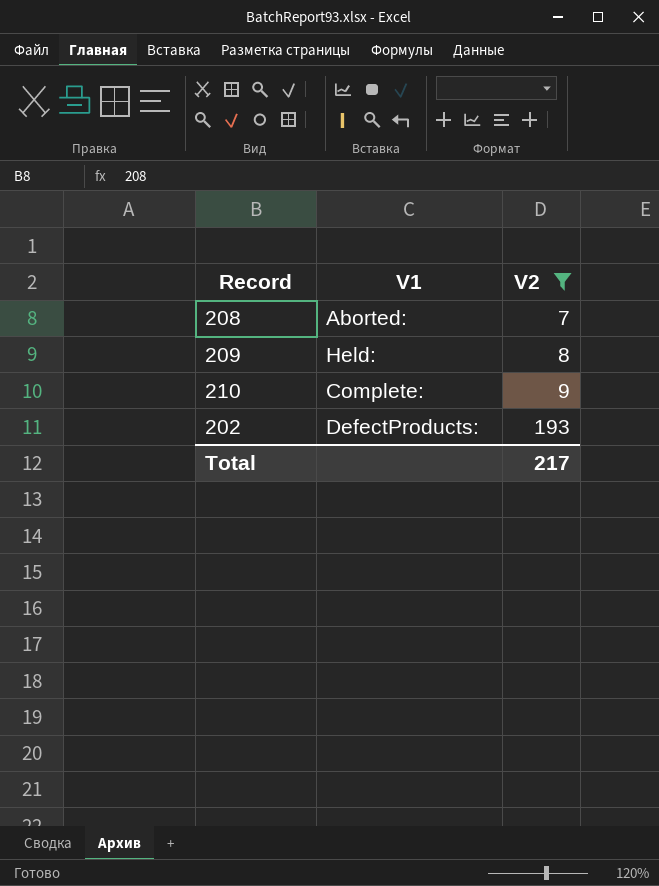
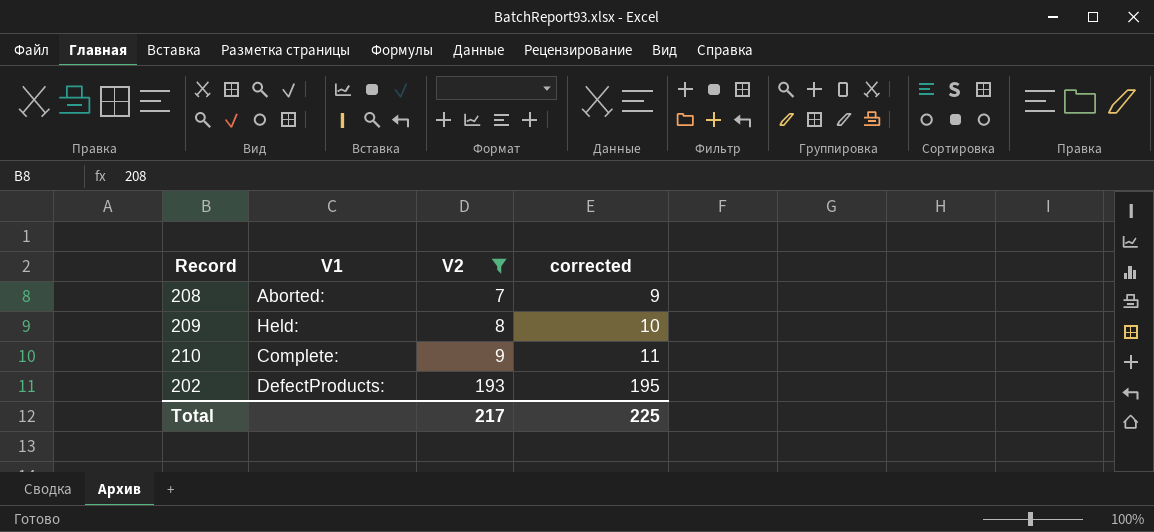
column corrected | formula: none -> [V2] + 2

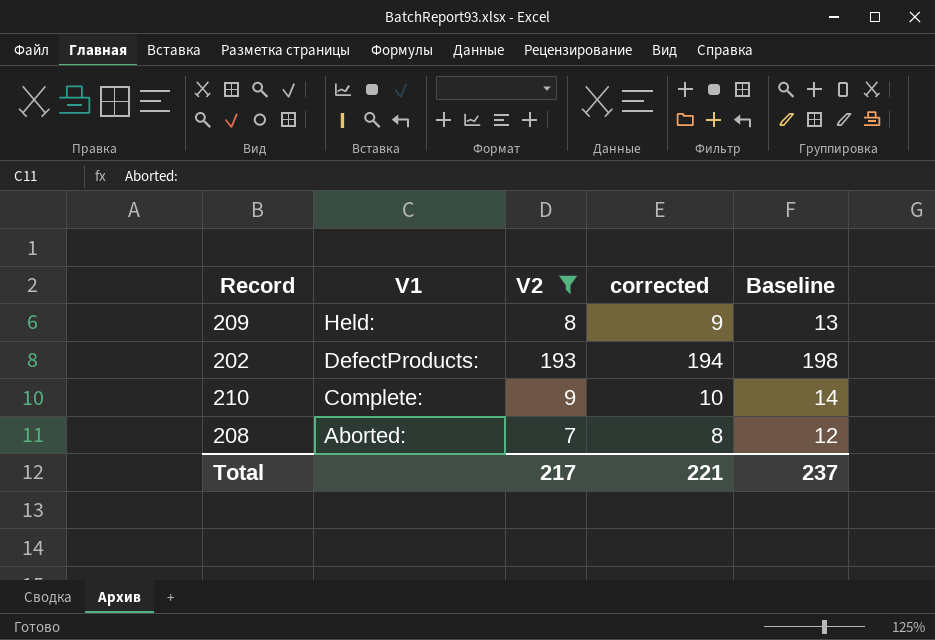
row order: V2 ascending -> V1 descending
column corrected | formula: [V2] + 2 -> [V2] + 1
column Baseline | formula: none -> [V2] + 5
Total | corrected: 225 -> 221

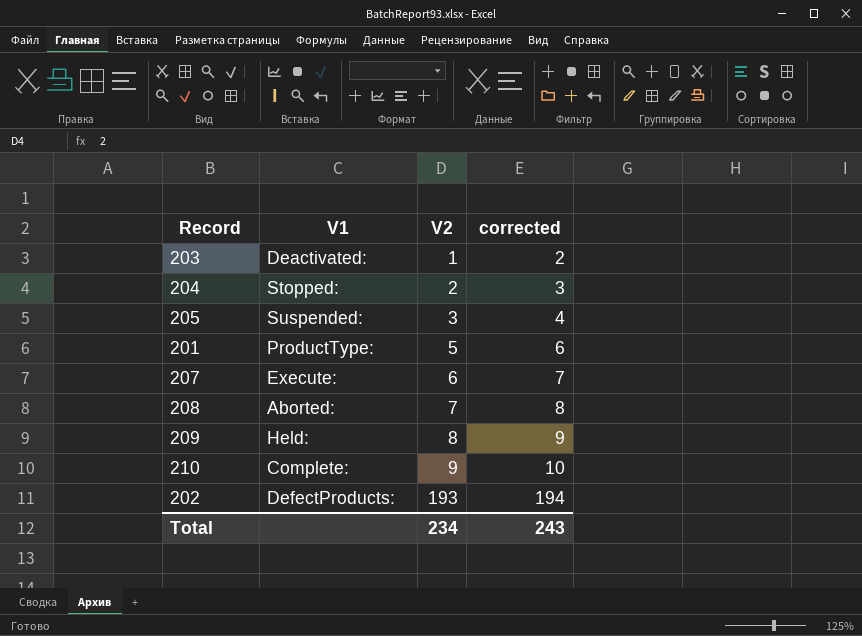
filter: V2 >= 7 -> none
row order: V1 descending -> V2 ascending
column Baseline | formula: [V2] + 5 -> none
Total | V2: 217 -> 234
Total | corrected: 221 -> 243

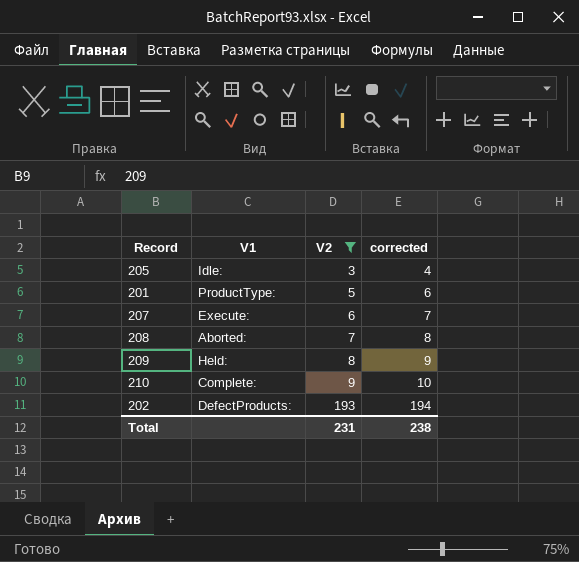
filter: none -> V2 >= 3
205 | V1: Suspended: -> Idle:
Total | V2: 234 -> 231
Total | corrected: 243 -> 238

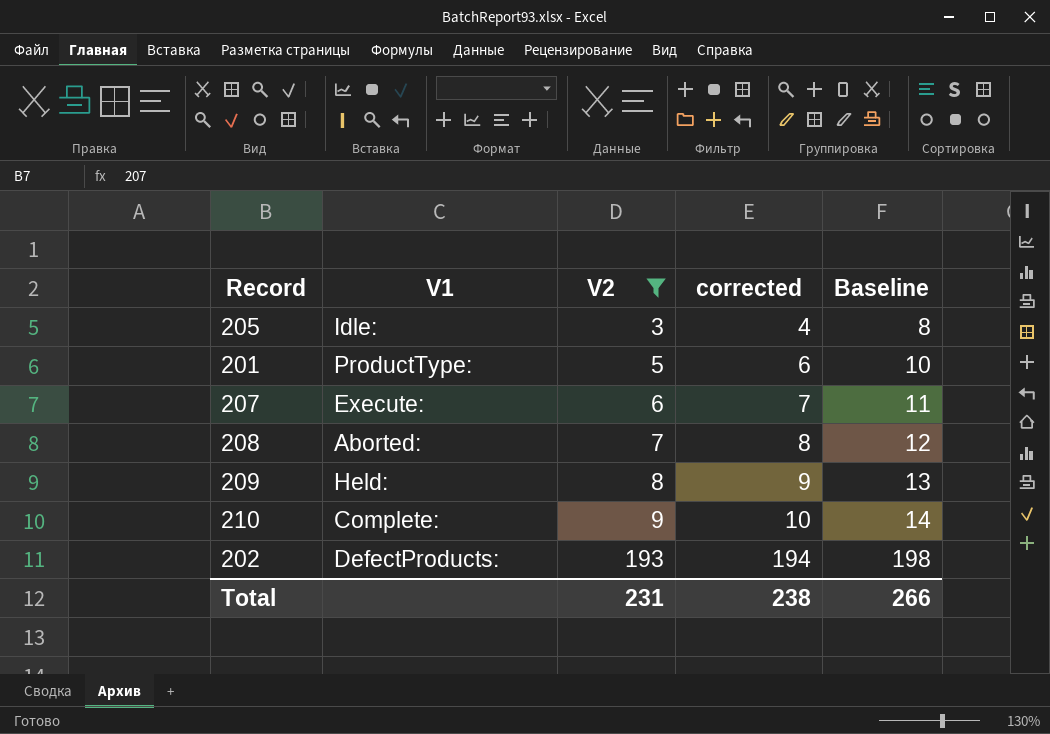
column Baseline | formula: none -> [V2] + 5

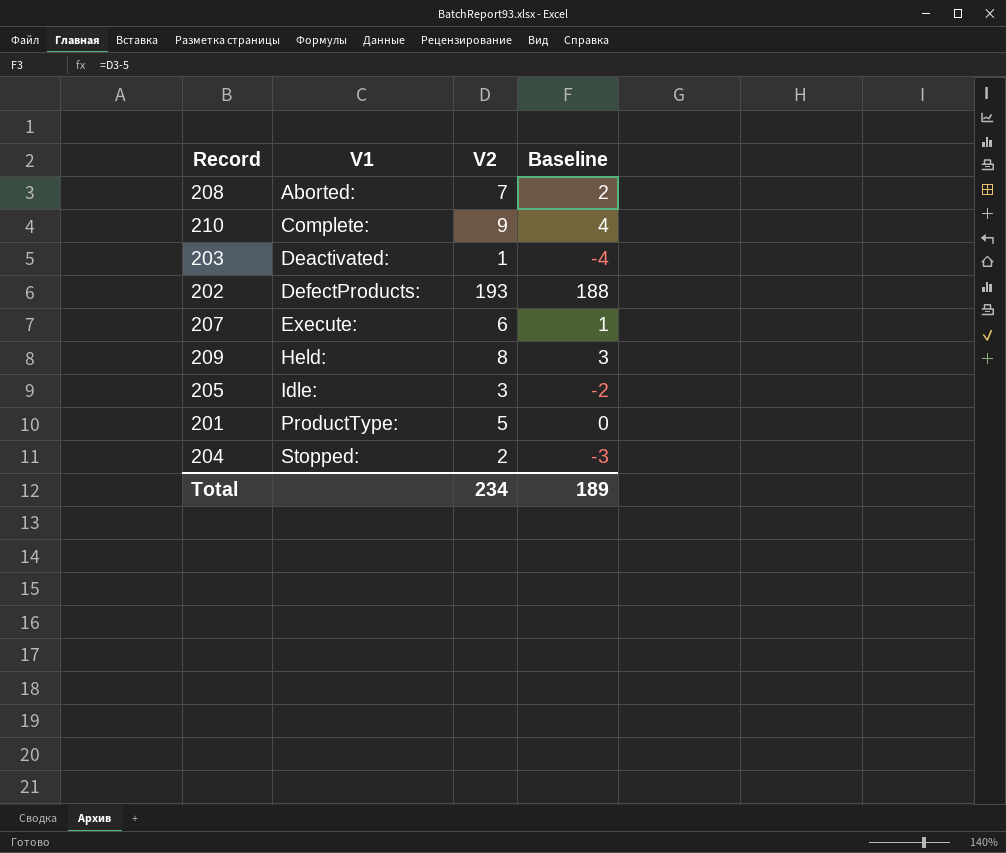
filter: V2 >= 3 -> none
row order: V2 ascending -> V1 ascending
column corrected | formula: [V2] + 1 -> none
column Baseline | formula: [V2] + 5 -> [V2] - 5
Total | V2: 231 -> 234
Total | Baseline: 266 -> 189

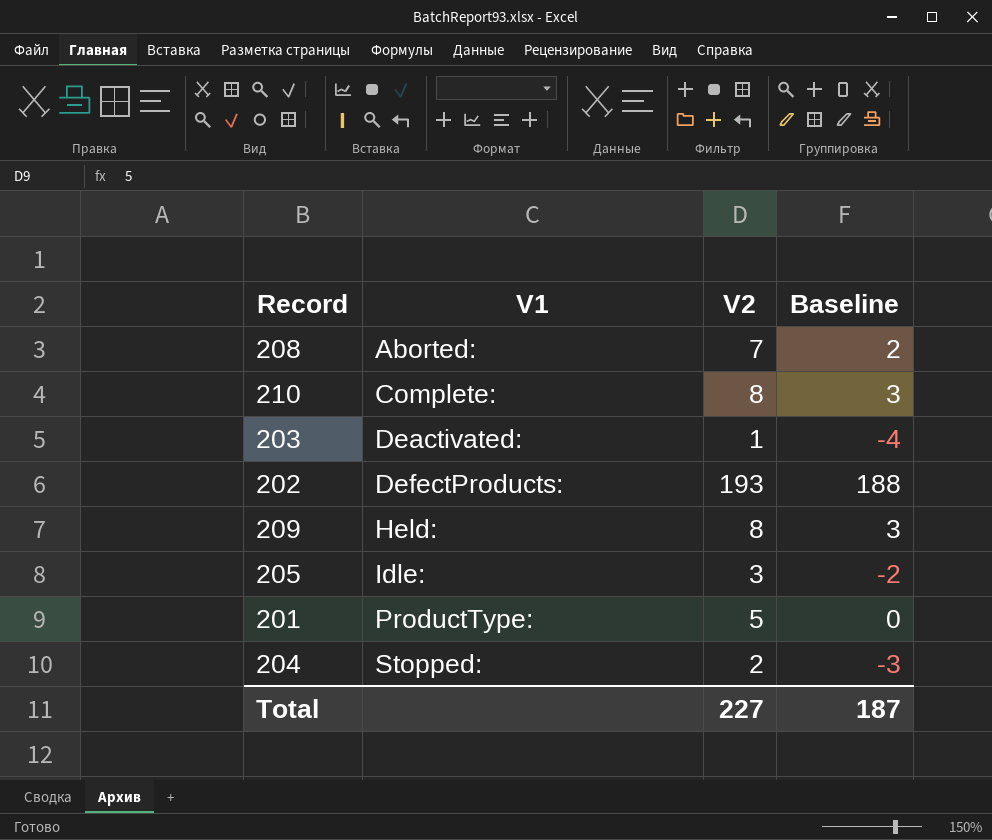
row 207: Execute: | 6 | 1 -> none
210 | V2: 9 -> 8
210 | Baseline: 4 -> 3
Total | V2: 234 -> 227
Total | Baseline: 189 -> 187

